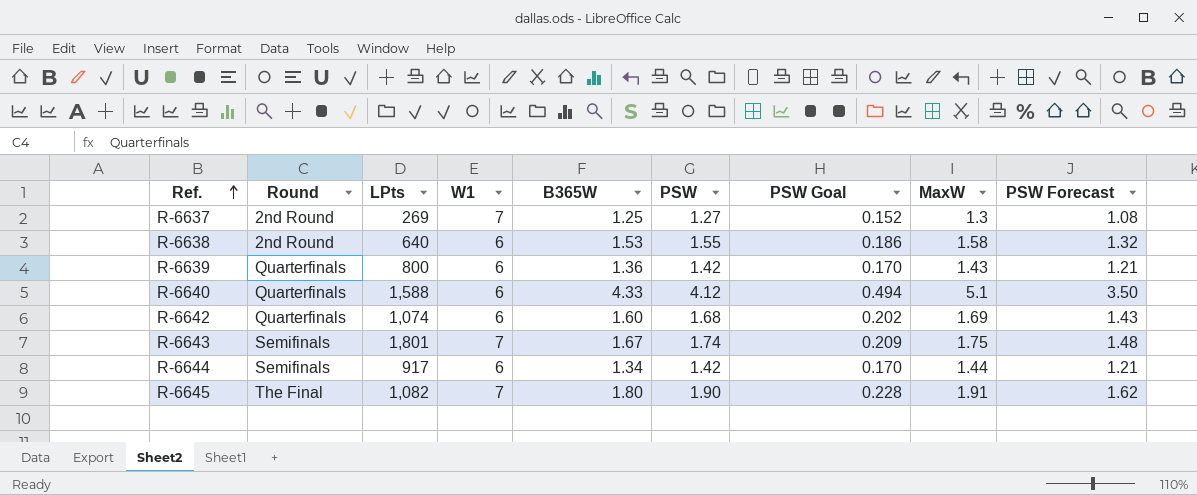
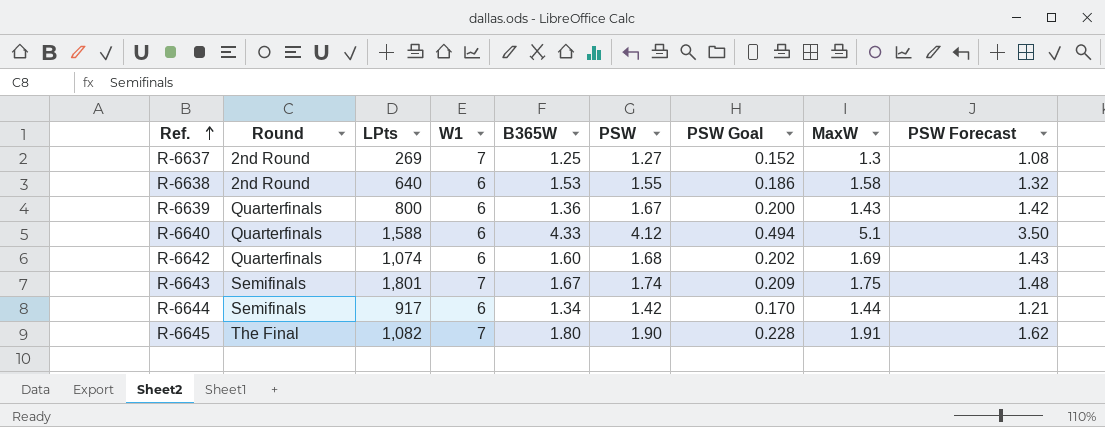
R-6639 | PSW: 1.42 -> 1.67
R-6639 | PSW Goal: 0.170 -> 0.200
R-6639 | PSW Forecast: 1.21 -> 1.42

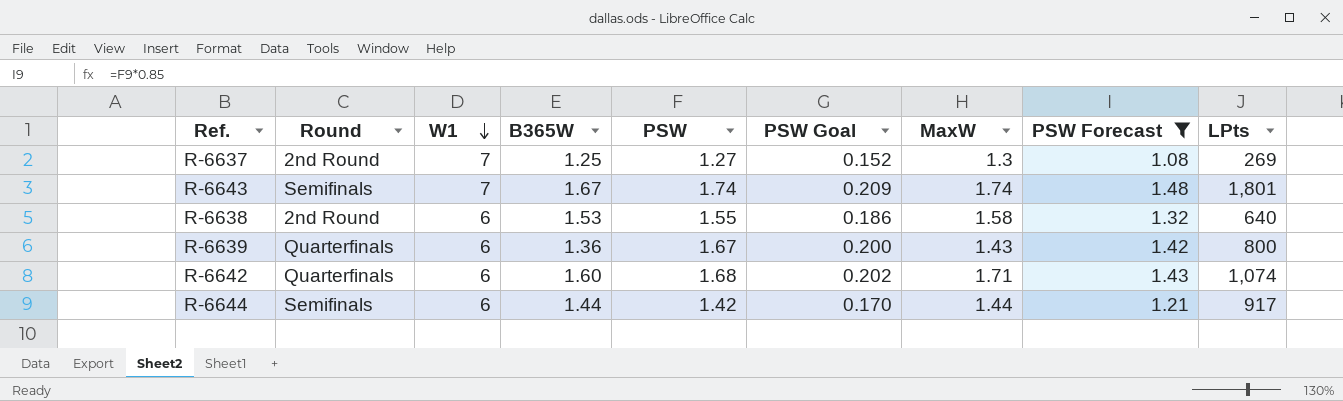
filter: none -> PSW Forecast <= 1.48
row order: Ref. ascending -> W1 descending
column LPts | position: 3 -> 9
R-6643 | MaxW: 1.75 -> 1.74
R-6642 | MaxW: 1.69 -> 1.71
R-6644 | B365W: 1.34 -> 1.44

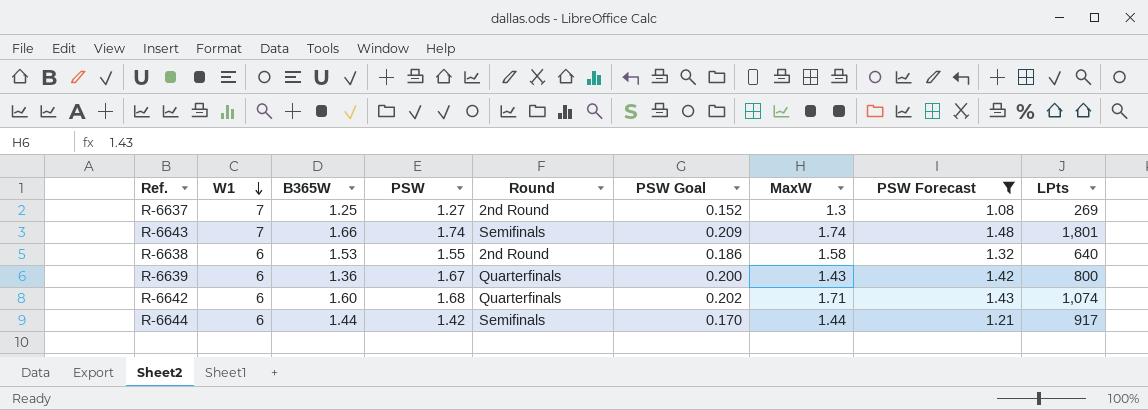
column Round | position: 2 -> 5
R-6643 | B365W: 1.67 -> 1.66

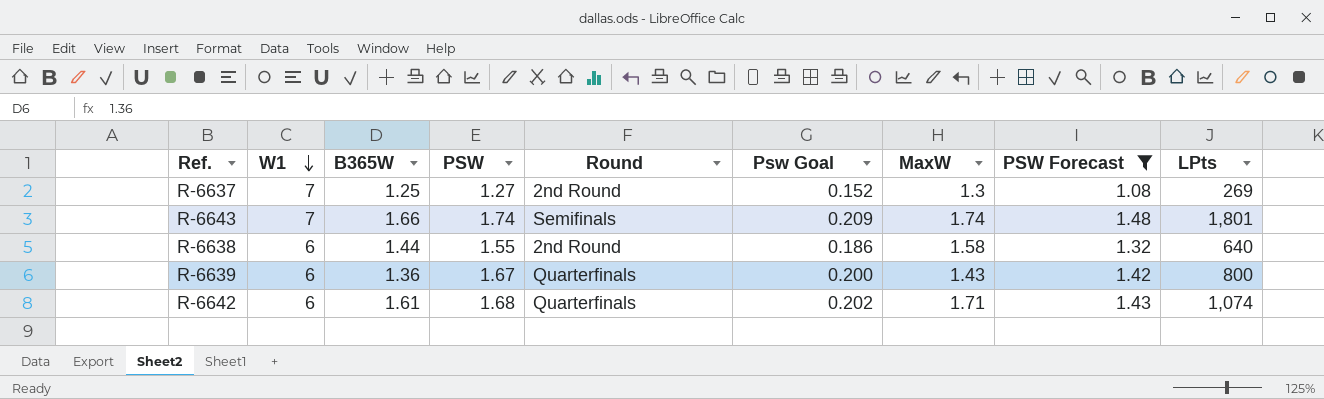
column name: PSW Goal -> Psw Goal
row R-6644: 6 | 1.44 | 1.42 | Semifinals | 0.170 | 1.44 | 1.21 | 917 -> none
R-6638 | B365W: 1.53 -> 1.44
R-6642 | B365W: 1.60 -> 1.61

